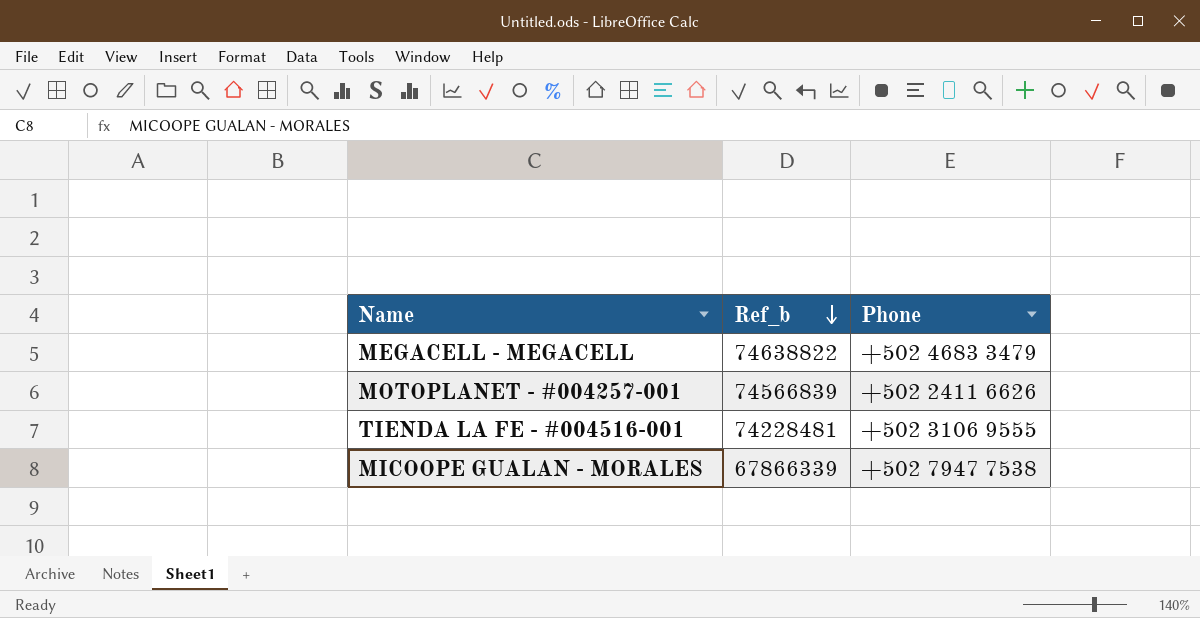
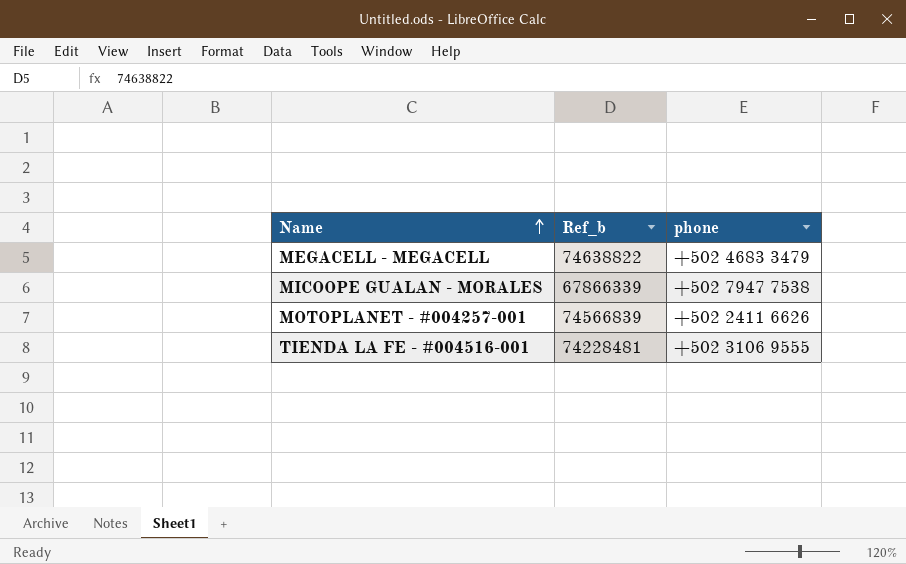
row order: Ref_b descending -> Name ascending
column name: Phone -> phone

